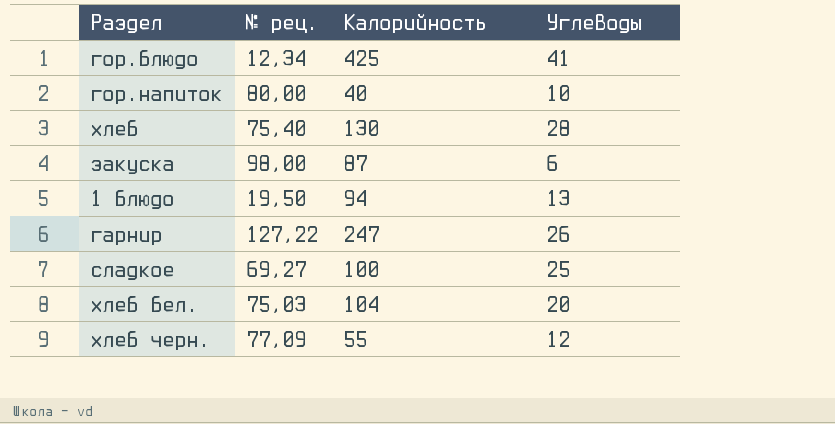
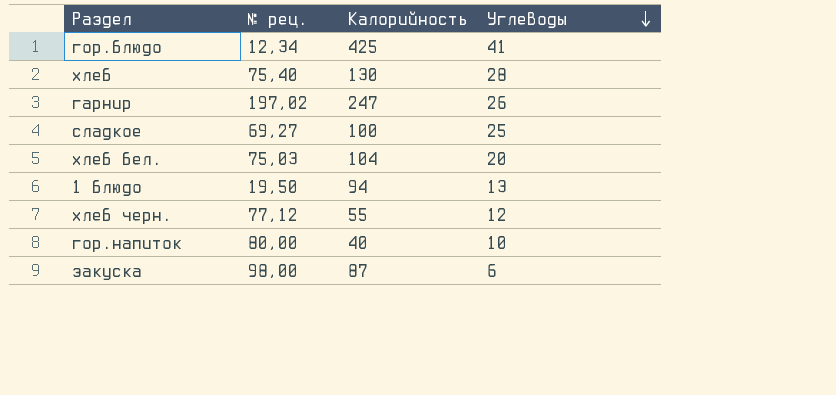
row order: none -> Углеводы descending
гарнир | № рец.: 127,22 -> 197,02
хлеб черн. | № рец.: 77,09 -> 77,12

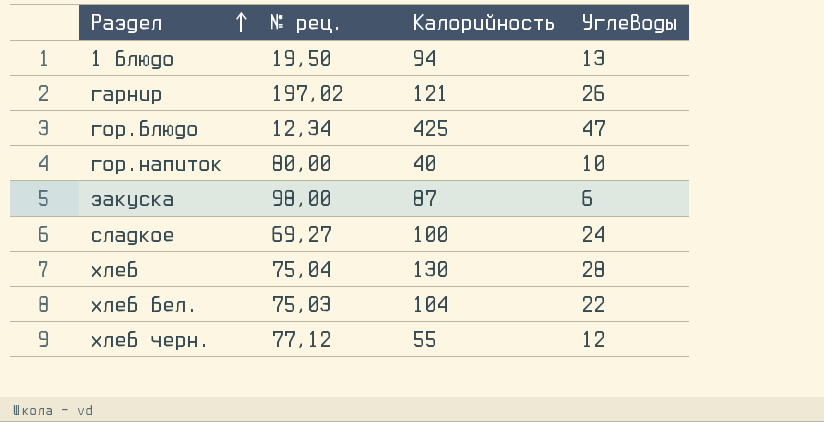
row order: Углеводы descending -> Раздел ascending
гарнир | Калорийность: 247 -> 121
гор.блюдо | Углеводы: 41 -> 47
сладкое | Углеводы: 25 -> 24
хлеб | № рец.: 75,40 -> 75,04
хлеб бел. | Углеводы: 20 -> 22

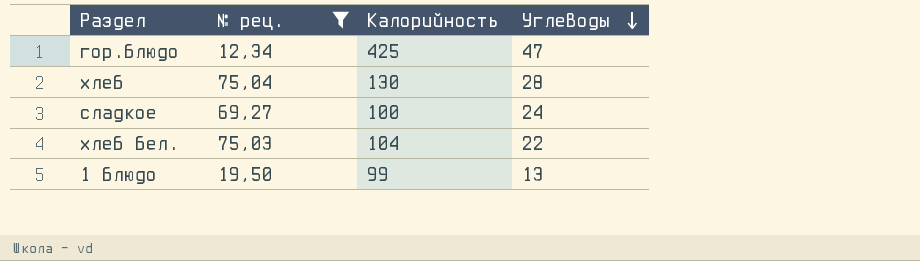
filter: none -> № рец. <= 75,04
row order: Раздел ascending -> Углеводы descending
1 блюдо | Калорийность: 94 -> 99

